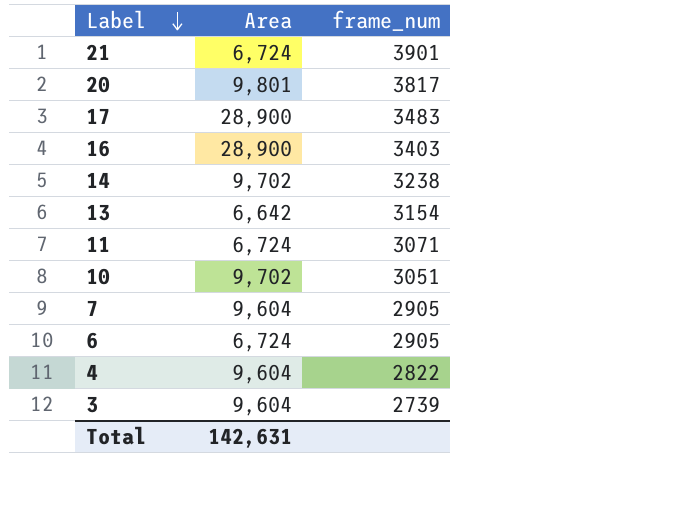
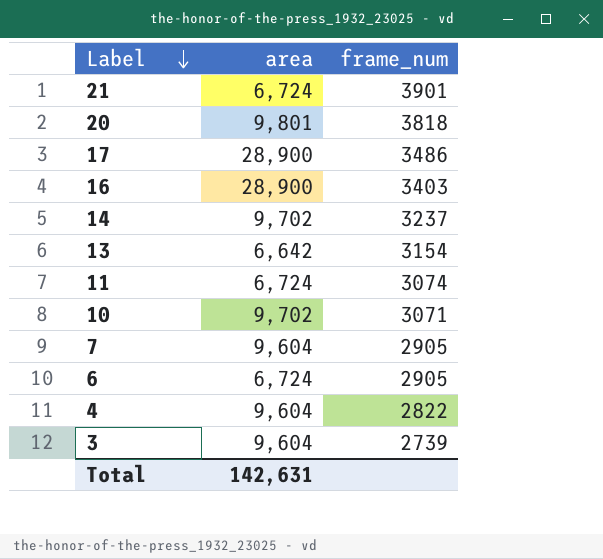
column name: Area -> area
20 | frame_num: 3817 -> 3818
17 | frame_num: 3483 -> 3486
14 | frame_num: 3238 -> 3237
11 | frame_num: 3071 -> 3074
10 | frame_num: 3051 -> 3071

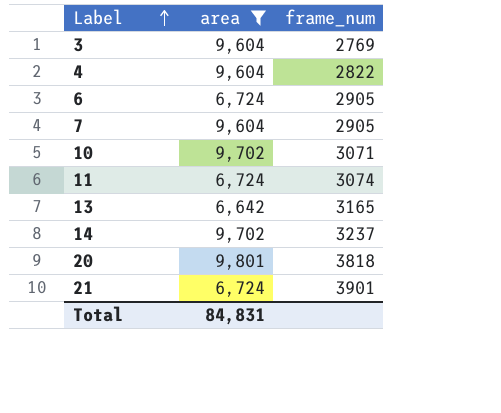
filter: none -> area != 28,900
row order: Label descending -> Label ascending
3 | frame_num: 2739 -> 2769
13 | frame_num: 3154 -> 3165
Total | area: 142,631 -> 84,831

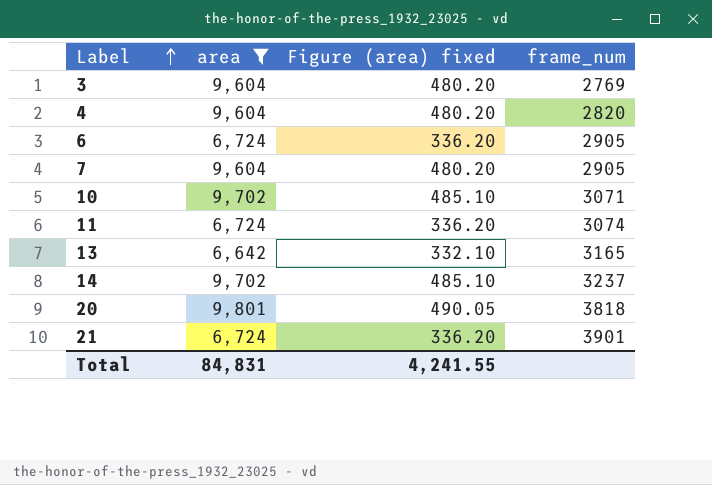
column Figure (area) fixed | formula: none -> [area] * 0.05
4 | frame_num: 2822 -> 2820

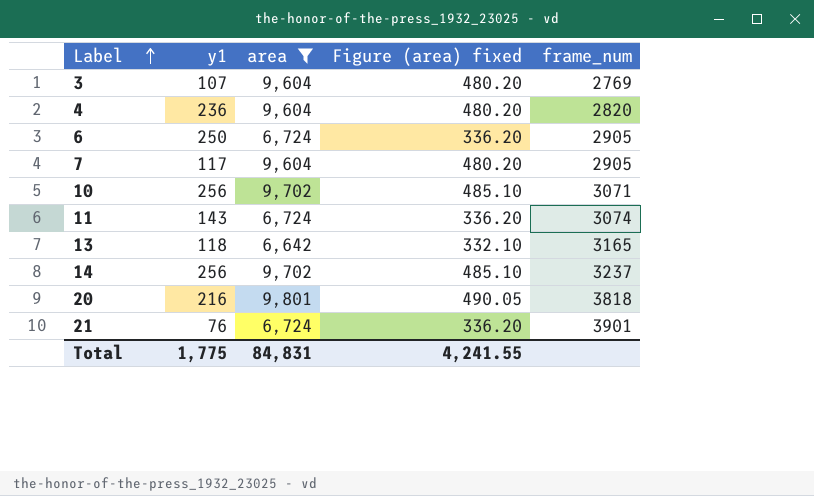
column y1 | position: none -> 2

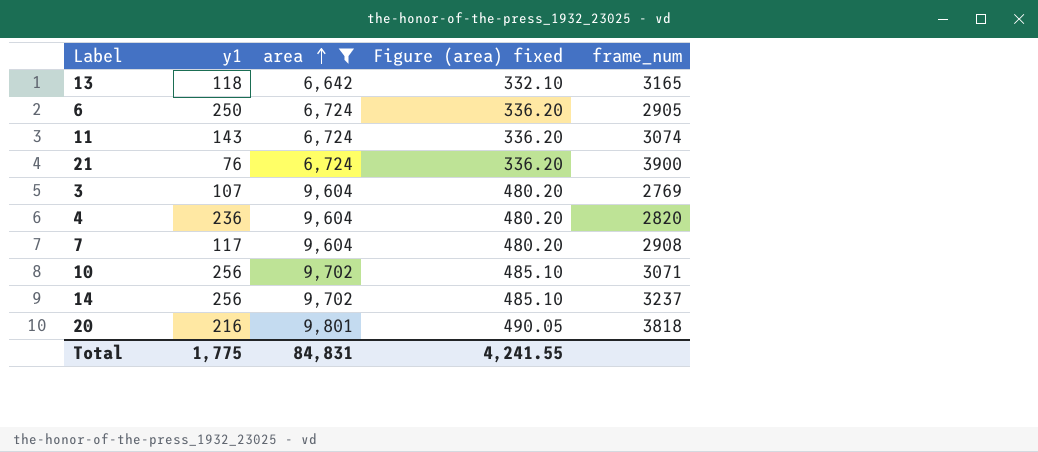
row order: Label ascending -> area ascending
21 | frame_num: 3901 -> 3900
7 | frame_num: 2905 -> 2908

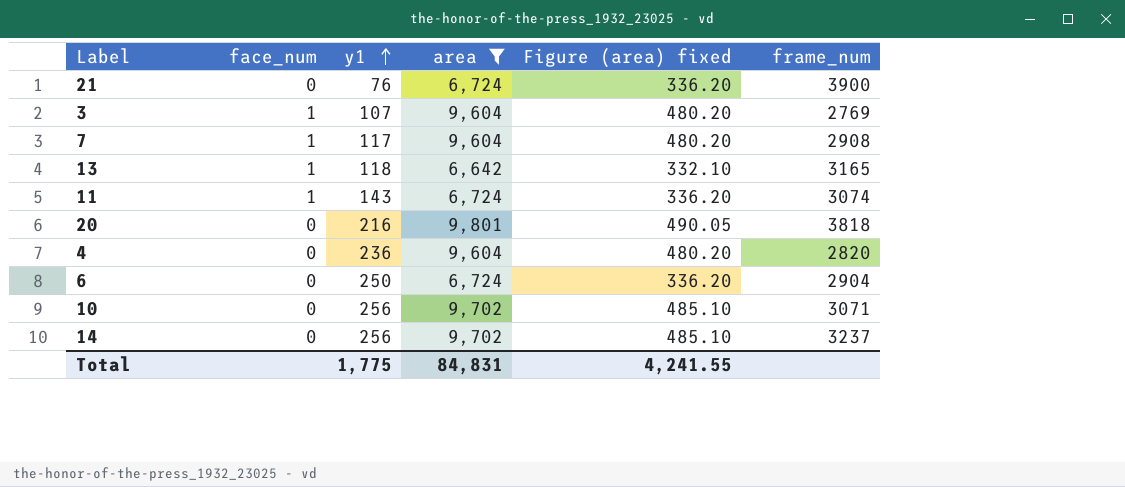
row order: area ascending -> y1 ascending
column face_num | position: none -> 2
6 | frame_num: 2905 -> 2904

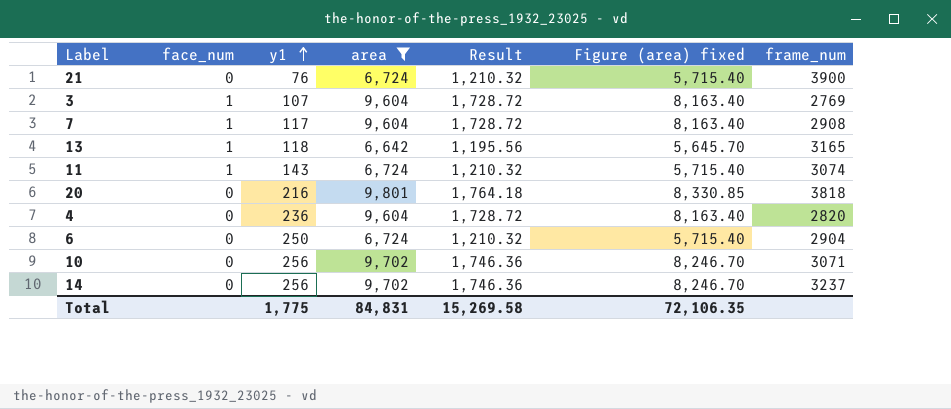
column Result | formula: none -> [area] * 0.18
column Figure (area) fixed | formula: [area] * 0.05 -> [area] * 0.85
Total | Figure (area) fixed: 4,241.55 -> 72,106.35

